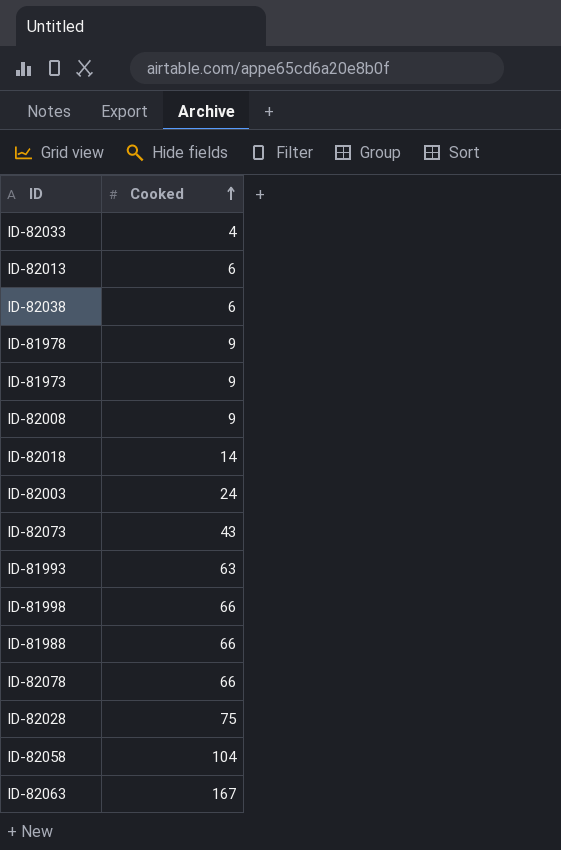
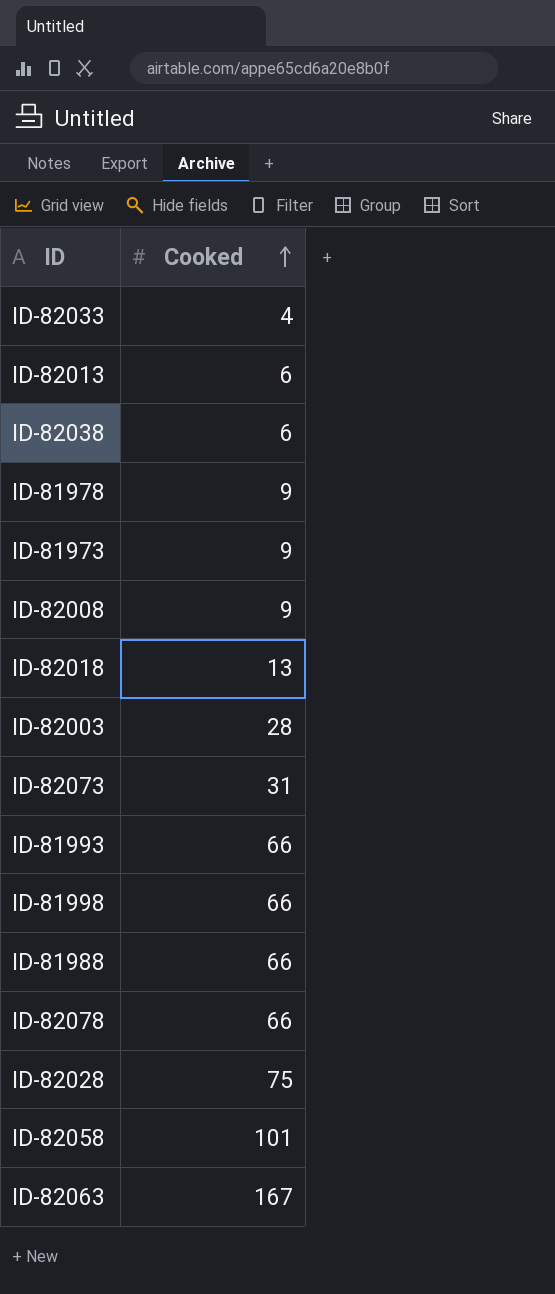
ID-82018 | Cooked: 14 -> 13
ID-82003 | Cooked: 24 -> 28
ID-82073 | Cooked: 43 -> 31
ID-81993 | Cooked: 63 -> 66
ID-82058 | Cooked: 104 -> 101

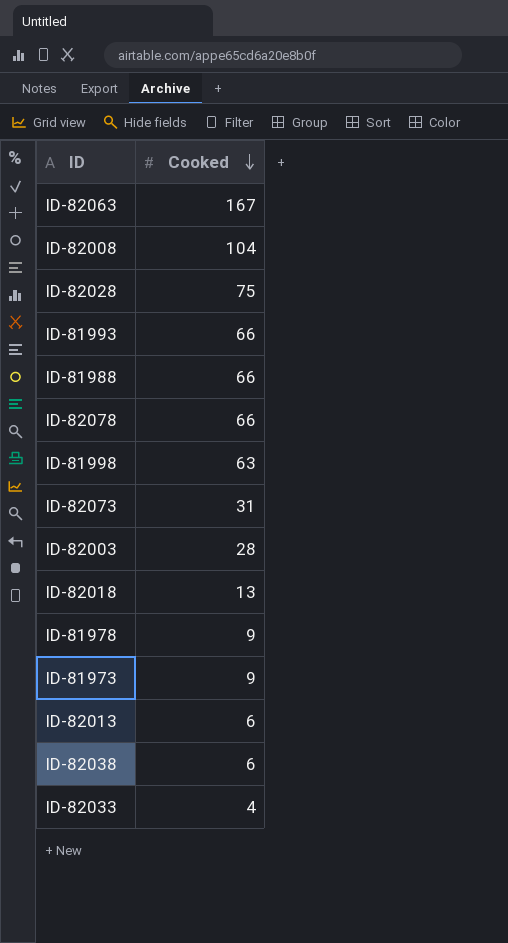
row order: Cooked ascending -> Cooked descending
row ID-82058: 101 -> none
ID-82008 | Cooked: 9 -> 104
ID-81998 | Cooked: 66 -> 63

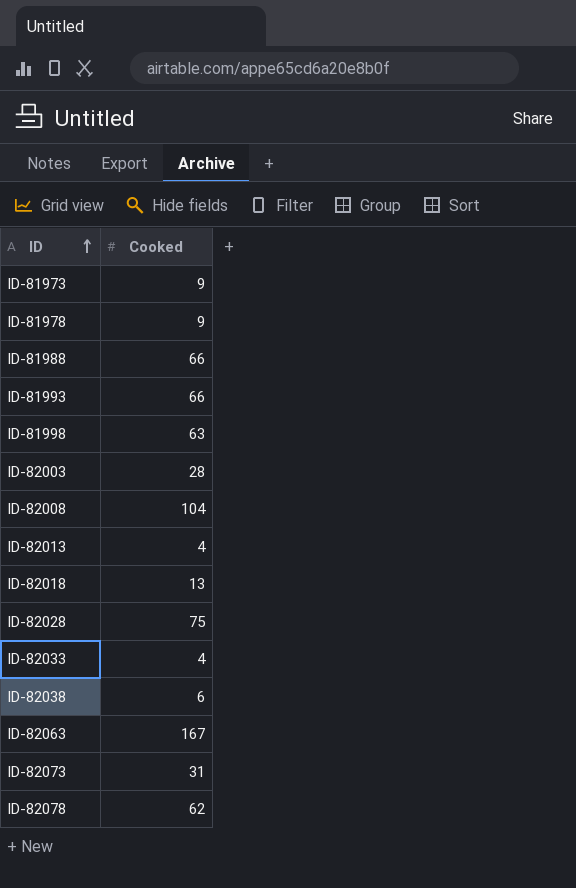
row order: Cooked descending -> ID ascending
ID-82013 | Cooked: 6 -> 4
ID-82078 | Cooked: 66 -> 62

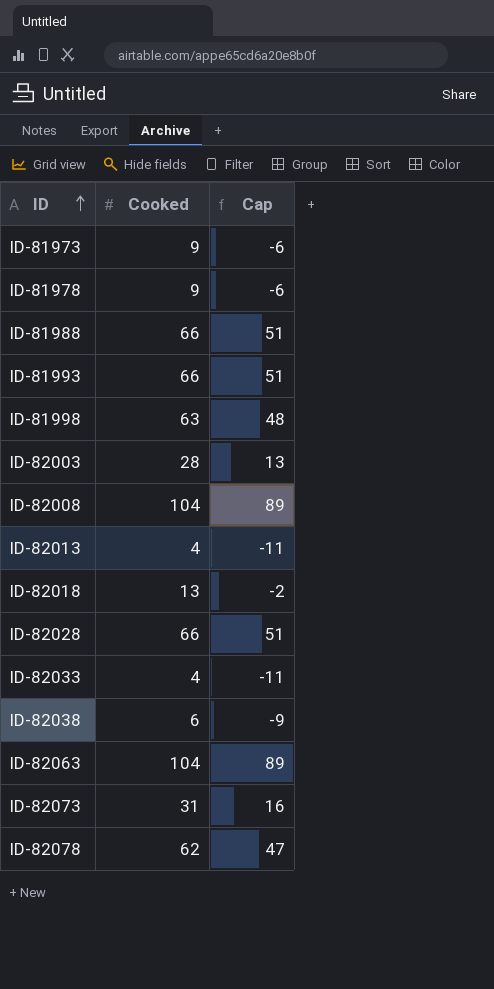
column Cap | formula: none -> [Cooked] - 15
ID-82028 | Cooked: 75 -> 66
ID-82063 | Cooked: 167 -> 104

